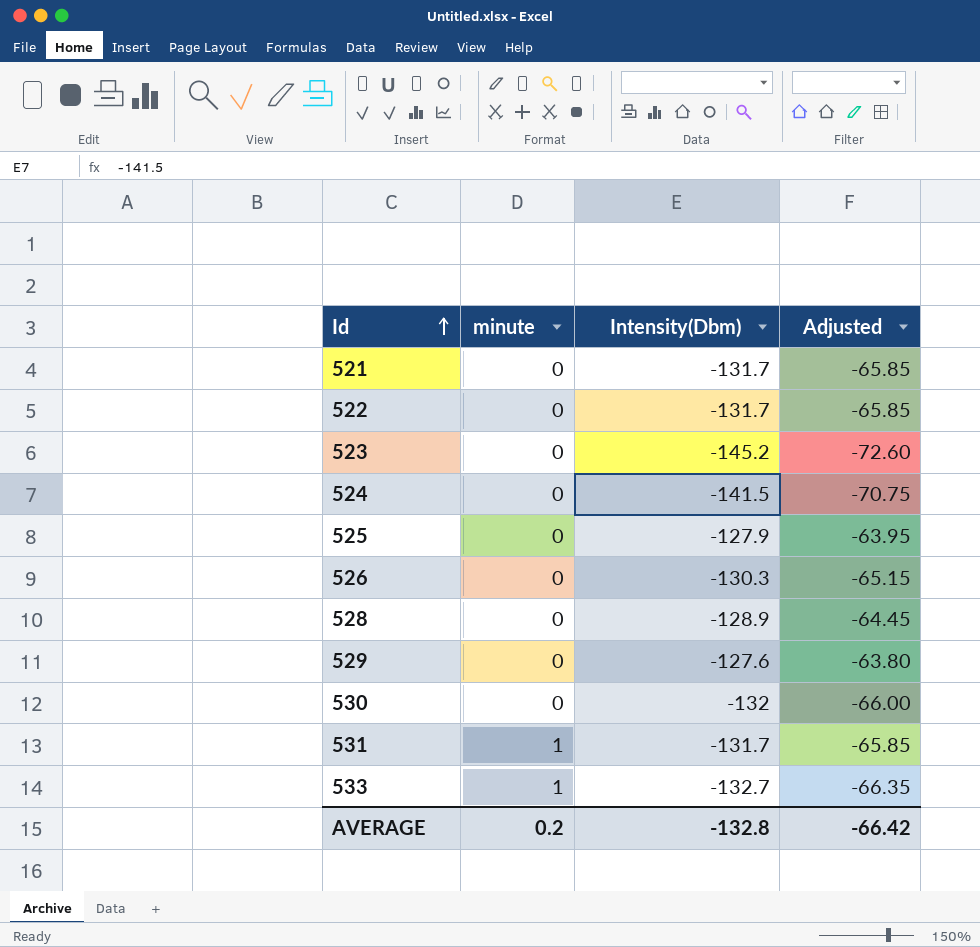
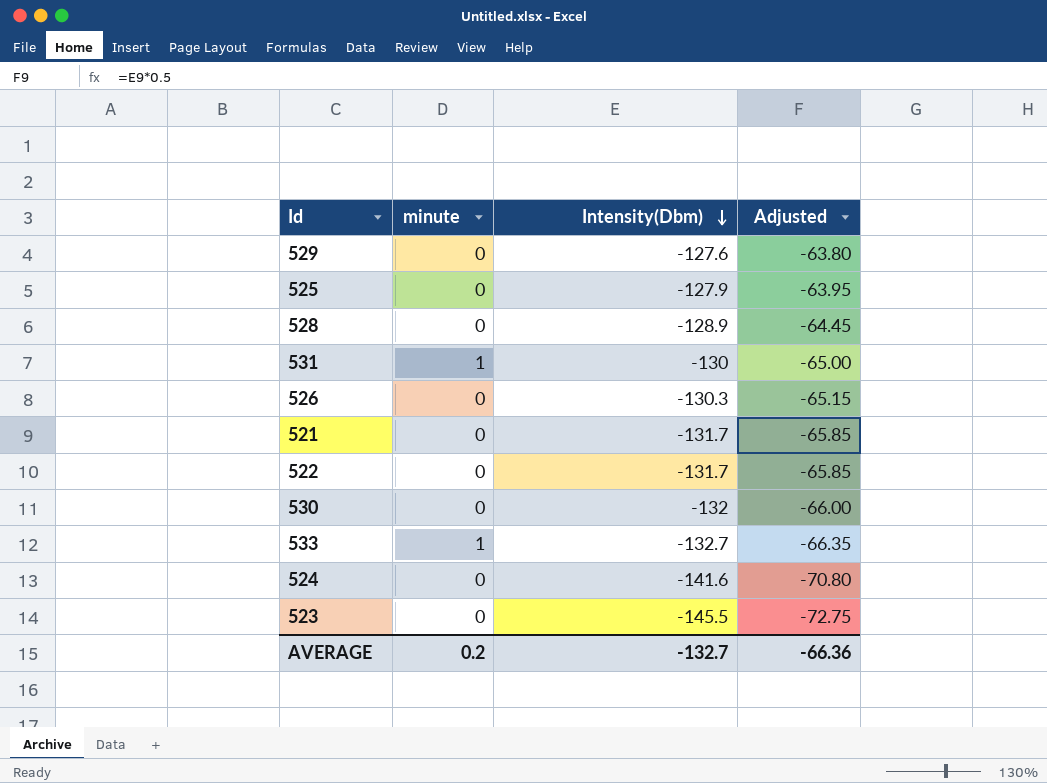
row order: Id ascending -> Intensity(Dbm) descending
531 | Intensity(Dbm): -131.7 -> -130
531 | Adjusted: -65.85 -> -65.00
524 | Intensity(Dbm): -141.5 -> -141.6
524 | Adjusted: -70.75 -> -70.80
523 | Intensity(Dbm): -145.2 -> -145.5
523 | Adjusted: -72.60 -> -72.75
AVERAGE | Intensity(Dbm): -132.8 -> -132.7
AVERAGE | Adjusted: -66.42 -> -66.36

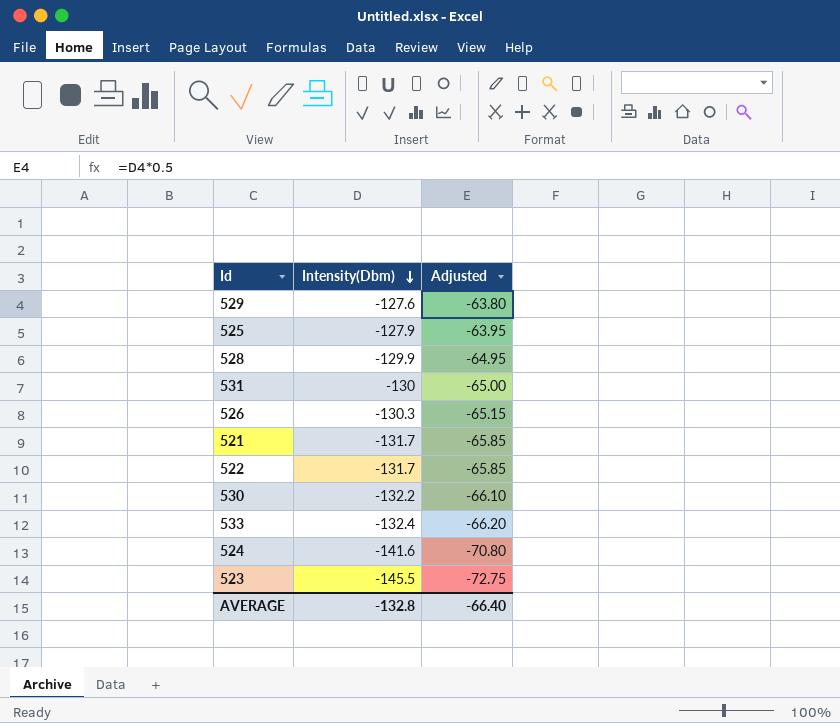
column minute | position: 2 -> none
528 | Intensity(Dbm): -128.9 -> -129.9
528 | Adjusted: -64.45 -> -64.95
530 | Intensity(Dbm): -132 -> -132.2
530 | Adjusted: -66.00 -> -66.10
533 | Intensity(Dbm): -132.7 -> -132.4
533 | Adjusted: -66.35 -> -66.20
AVERAGE | Intensity(Dbm): -132.7 -> -132.8
AVERAGE | Adjusted: -66.36 -> -66.40

